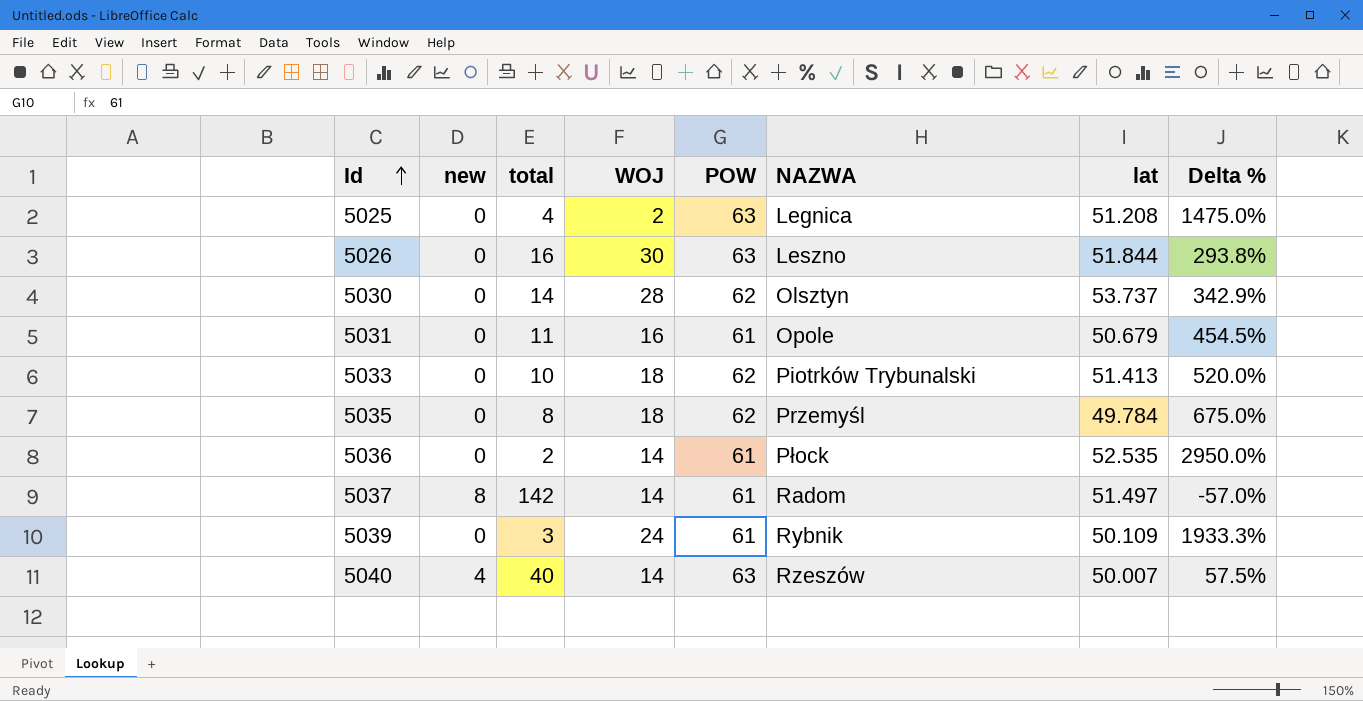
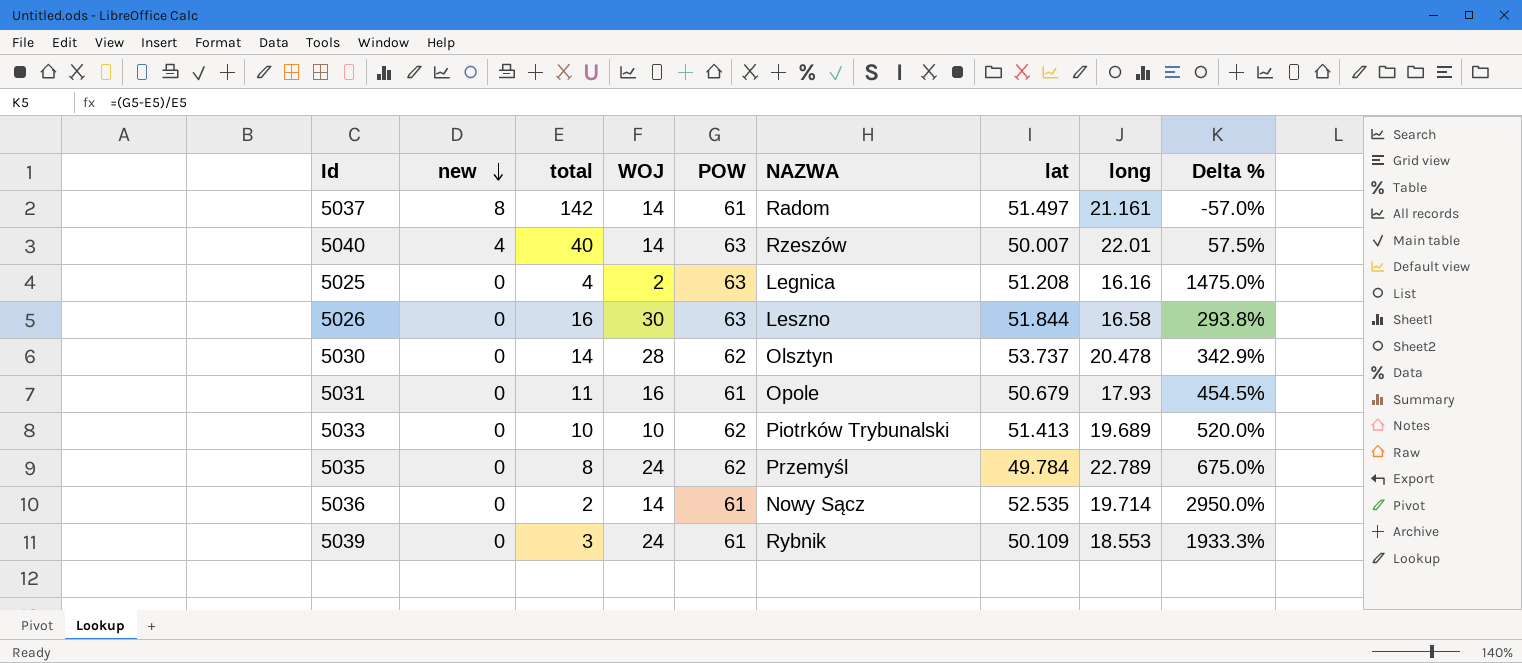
row order: Id ascending -> new descending
column long | position: none -> 8
5033 | WOJ: 18 -> 10
5035 | WOJ: 18 -> 24
5036 | NAZWA: Płock -> Nowy Sącz

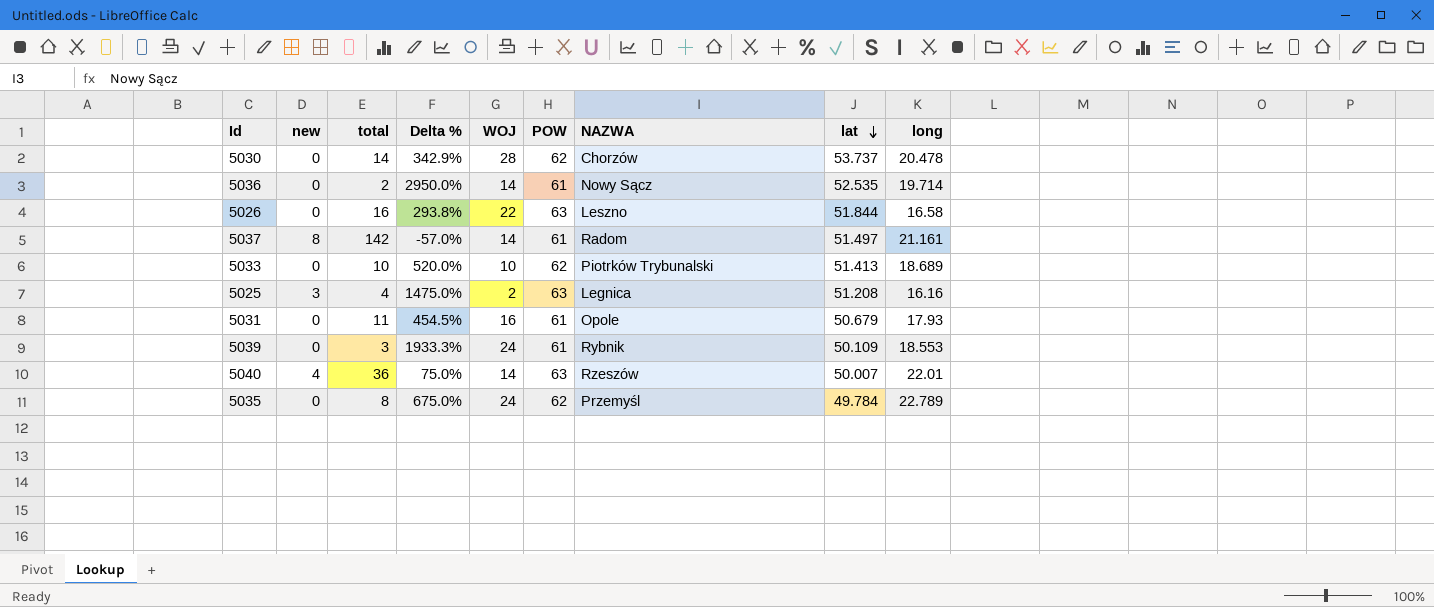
row order: new descending -> lat descending
column Delta % | position: 9 -> 4
5030 | NAZWA: Olsztyn -> Chorzów
5026 | WOJ: 30 -> 22
5033 | long: 19.689 -> 18.689
5025 | new: 0 -> 3
5040 | total: 40 -> 36
5040 | Delta %: 57.5% -> 75.0%

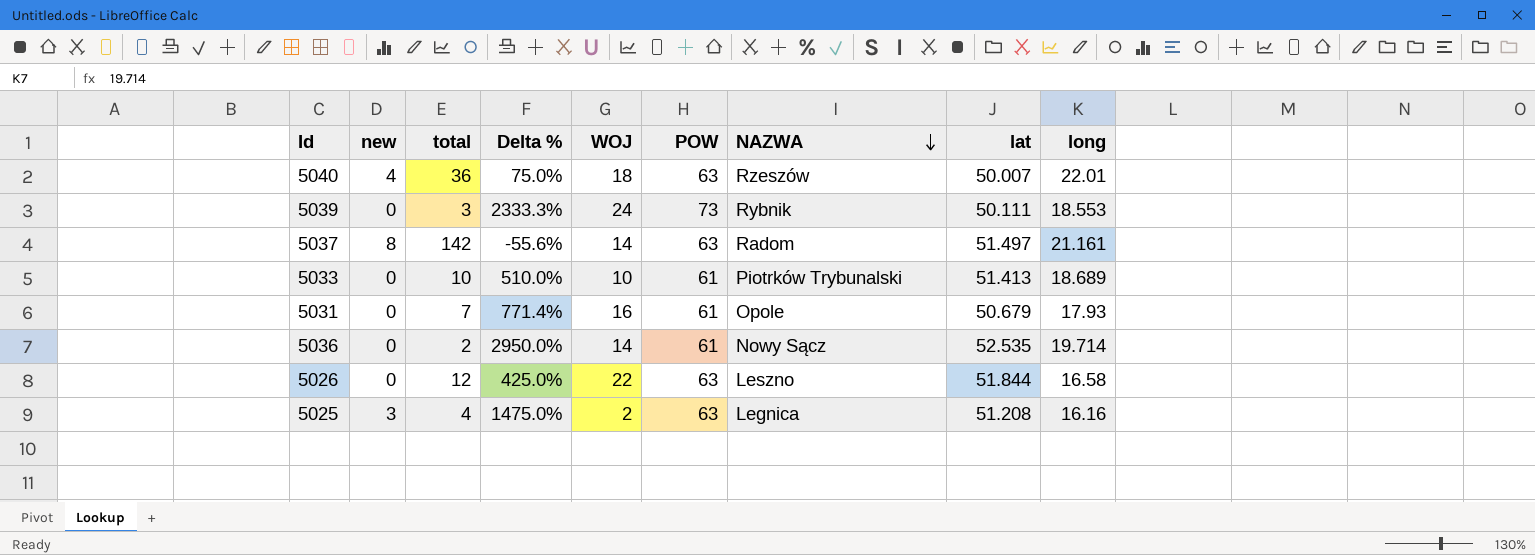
row order: lat descending -> NAZWA descending
row 5030: 0 | 14 | 342.9% | 28 | 62 | Chorzów | 53.737 | 20.478 -> none
row 5035: 0 | 8 | 675.0% | 24 | 62 | Przemyśl | 49.784 | 22.789 -> none
5040 | WOJ: 14 -> 18
5039 | Delta %: 1933.3% -> 2333.3%
5039 | POW: 61 -> 73
5039 | lat: 50.109 -> 50.111
5037 | Delta %: -57.0% -> -55.6%
5037 | POW: 61 -> 63
5033 | Delta %: 520.0% -> 510.0%
5033 | POW: 62 -> 61
5031 | total: 11 -> 7
5031 | Delta %: 454.5% -> 771.4%
5026 | total: 16 -> 12
5026 | Delta %: 293.8% -> 425.0%

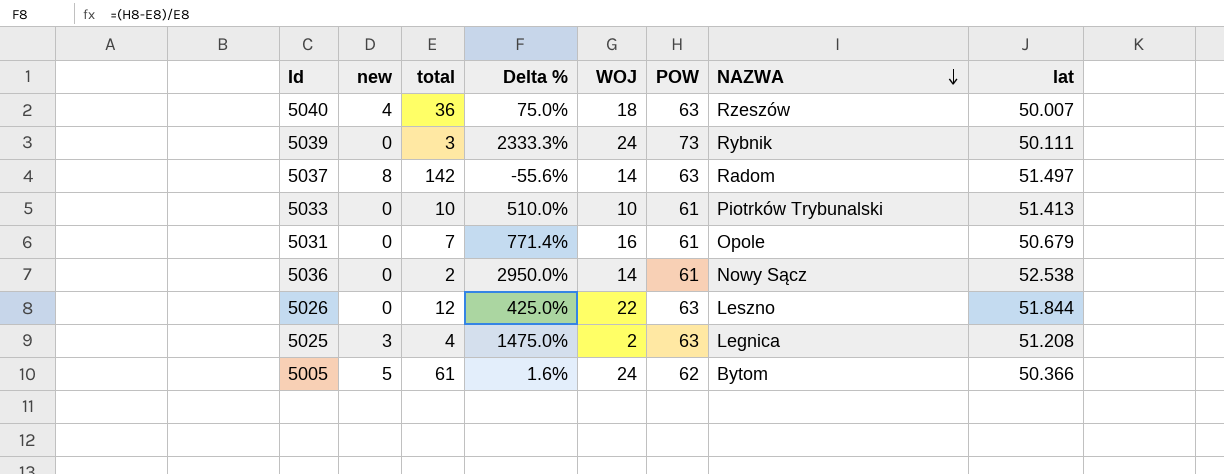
column long | position: 9 -> none
5036 | lat: 52.535 -> 52.538
row 5005: none -> 5 | 61 | 1.6% | 24 | 62 | Bytom | 50.366

